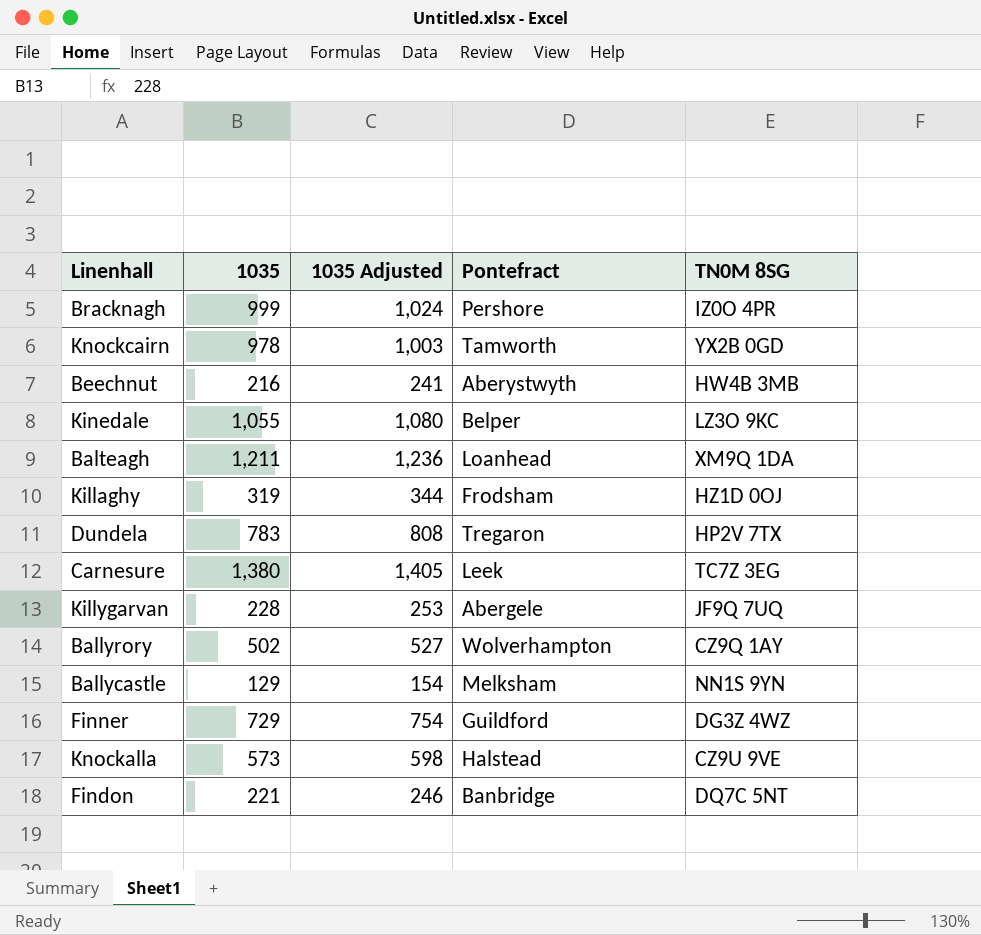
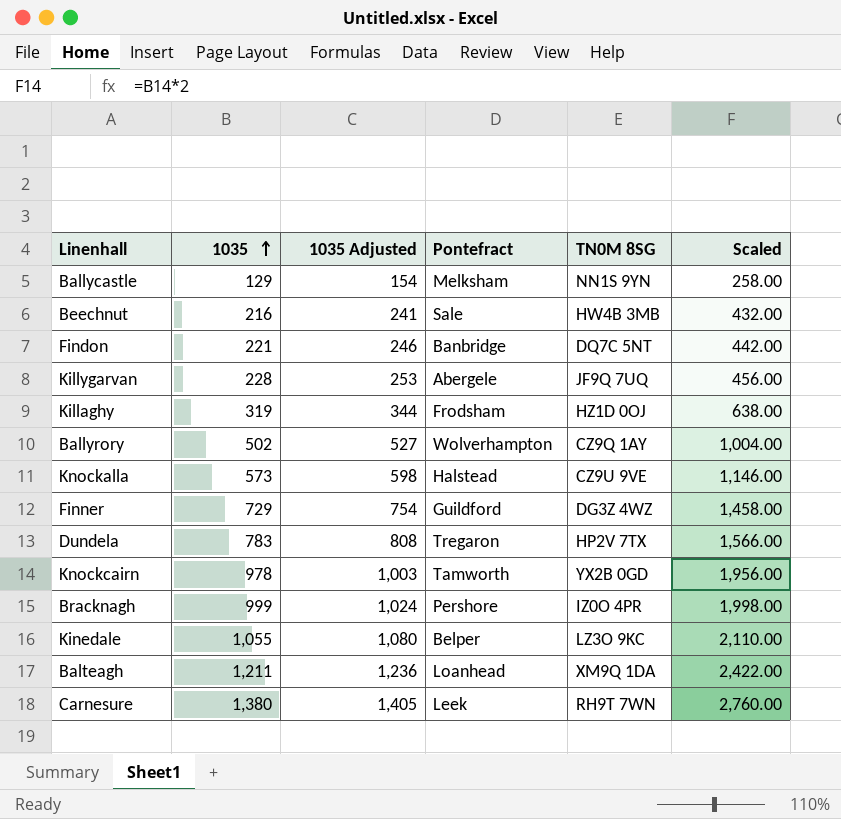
row order: none -> 1035 ascending
column Scaled | formula: none -> [1035] * 2
Beechnut | Pontefract: Aberystwyth -> Sale
Carnesure | TN0M 8SG: TC7Z 3EG -> RH9T 7WN

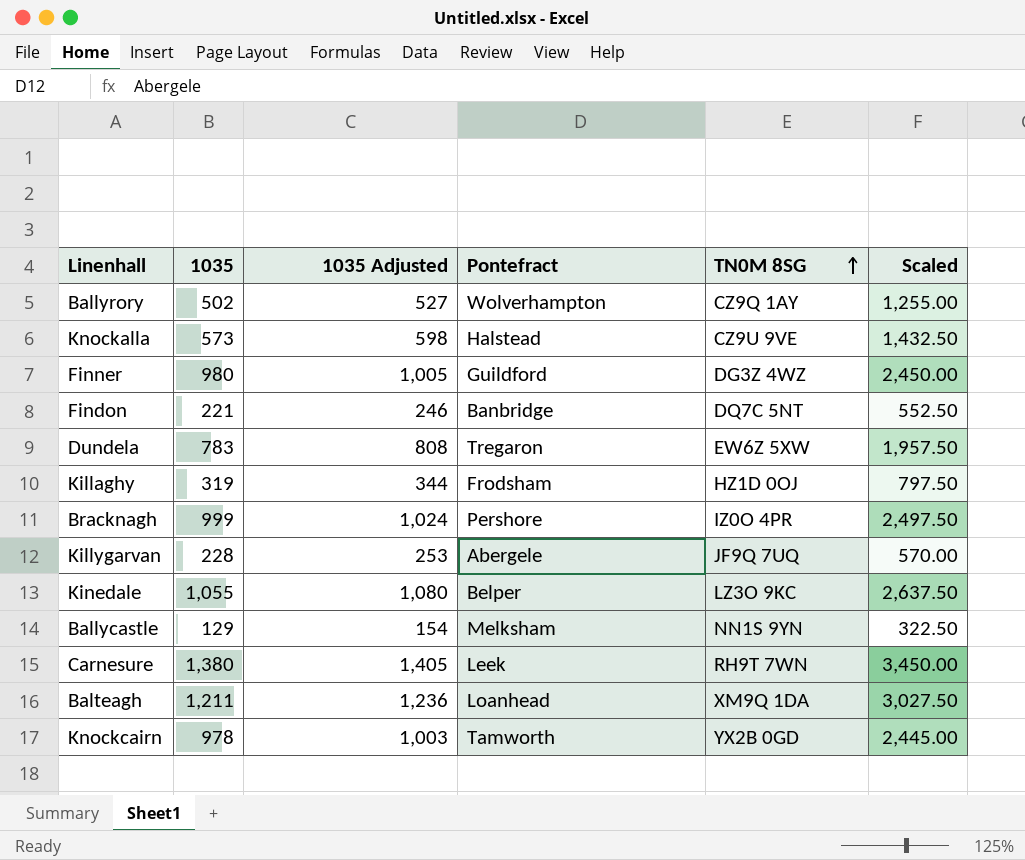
row order: 1035 ascending -> TN0M 8SG ascending
column Scaled | formula: [1035] * 2 -> [1035] * 2.5
row Beechnut: 216 | 241 | Sale | HW4B 3MB | 432.00 -> none
Finner | 1035: 729 -> 980
Finner | 1035 Adjusted: 754 -> 1,005
Dundela | TN0M 8SG: HP2V 7TX -> EW6Z 5XW

